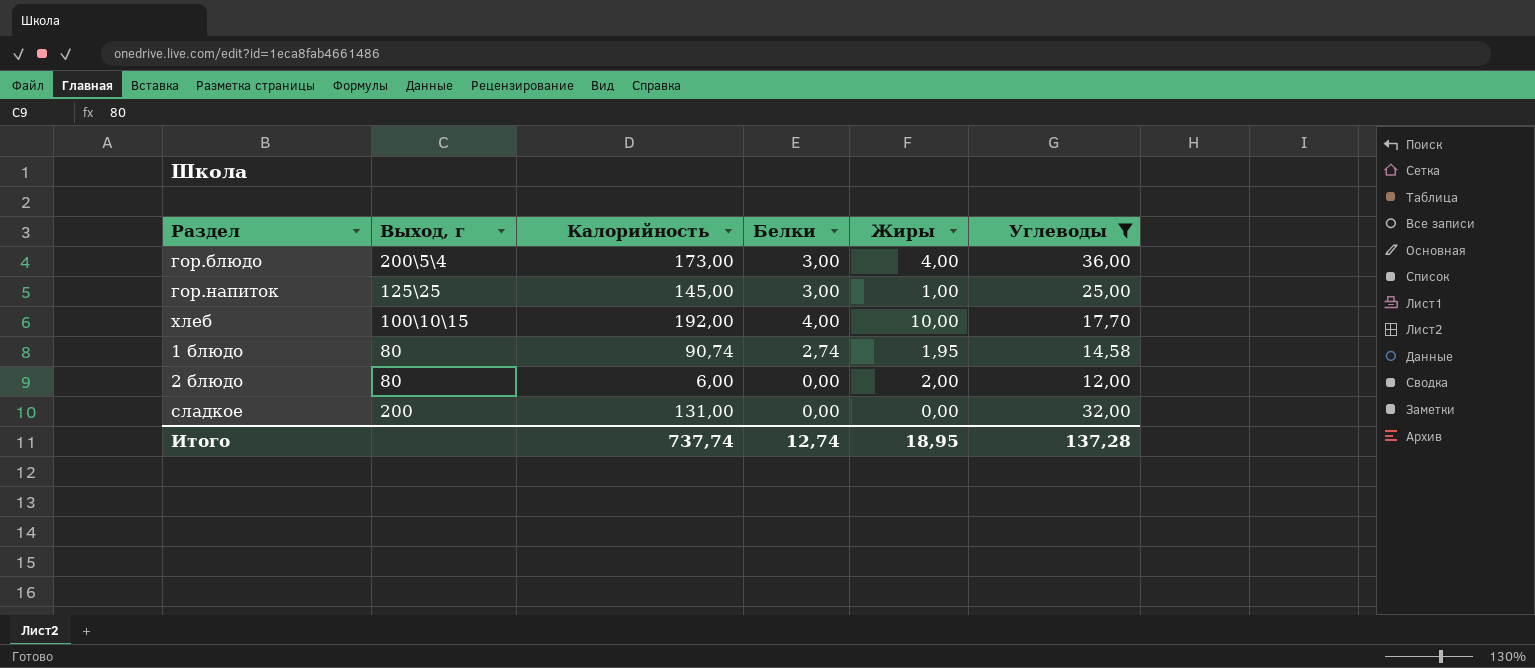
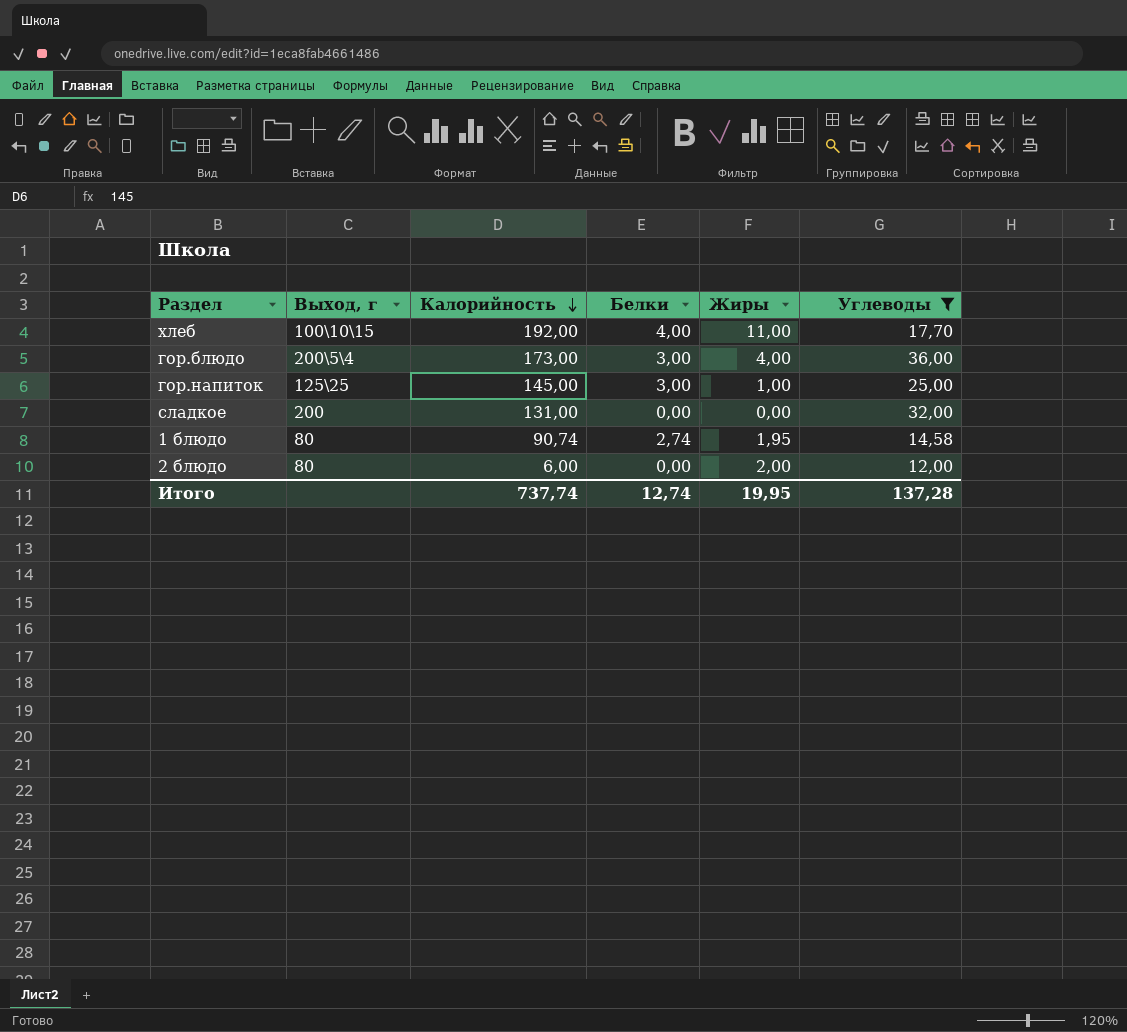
row order: none -> Калорийность descending
хлеб | Жиры: 10,00 -> 11,00
Итого | Жиры: 18,95 -> 19,95

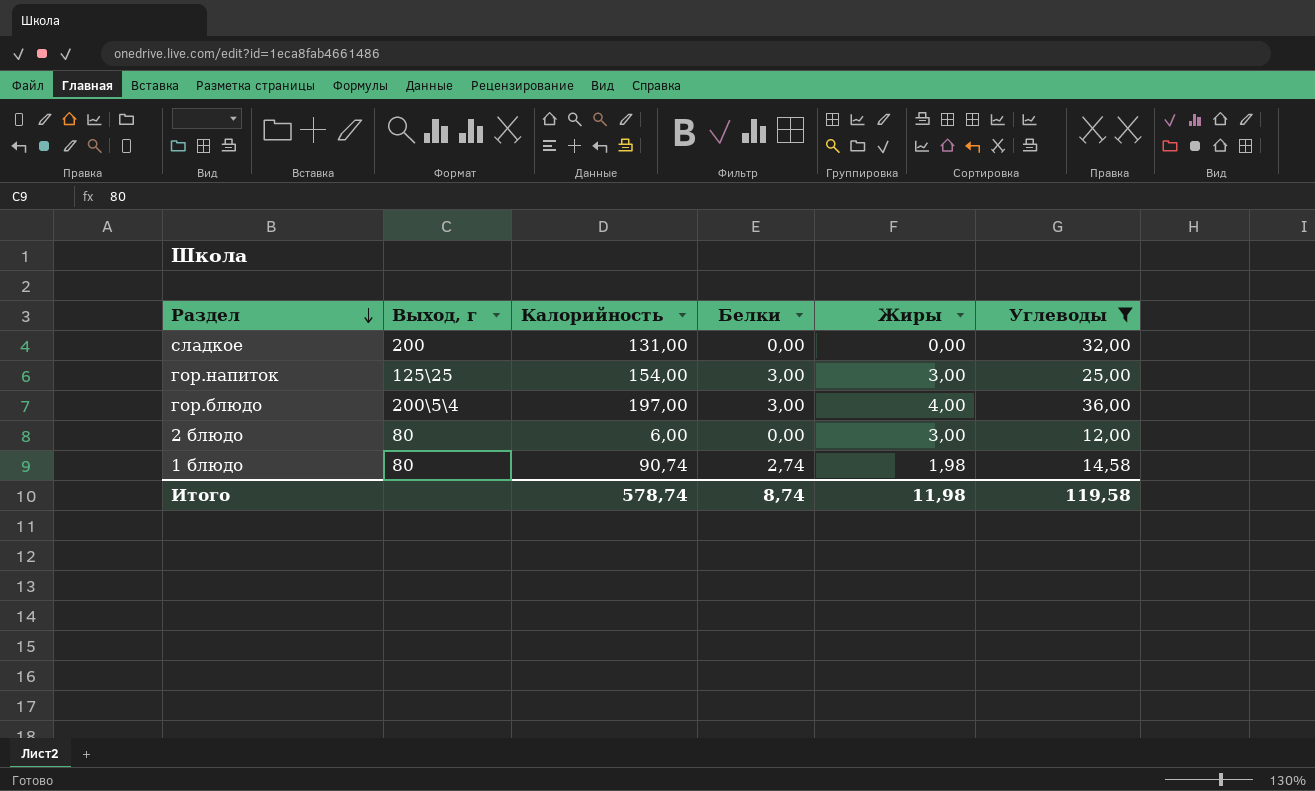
row order: Калорийность descending -> Раздел descending
row хлеб: 100\10\15 | 192,00 | 4,00 | 11,00 | 17,70 -> none
гор.напиток | Калорийность: 145,00 -> 154,00
гор.напиток | Жиры: 1,00 -> 3,00
гор.блюдо | Калорийность: 173,00 -> 197,00
2 блюдо | Жиры: 2,00 -> 3,00
1 блюдо | Жиры: 1,95 -> 1,98
Итого | Калорийность: 737,74 -> 578,74
Итого | Белки: 12,74 -> 8,74
Итого | Жиры: 19,95 -> 11,98
Итого | Углеводы: 137,28 -> 119,58

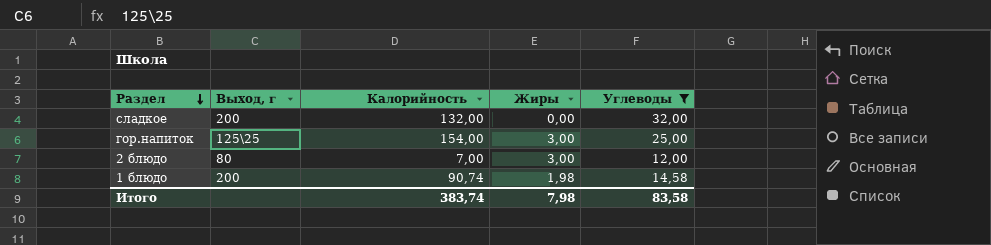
column Белки | position: 4 -> none
row гор.блюдо: 200\5\4 | 197,00 | 3,00 | 4,00 | 36,00 -> none
сладкое | Калорийность: 131,00 -> 132,00
2 блюдо | Калорийность: 6,00 -> 7,00
1 блюдо | Выход, г: 80 -> 200
Итого | Калорийность: 578,74 -> 383,74
Итого | Жиры: 11,98 -> 7,98
Итого | Углеводы: 119,58 -> 83,58

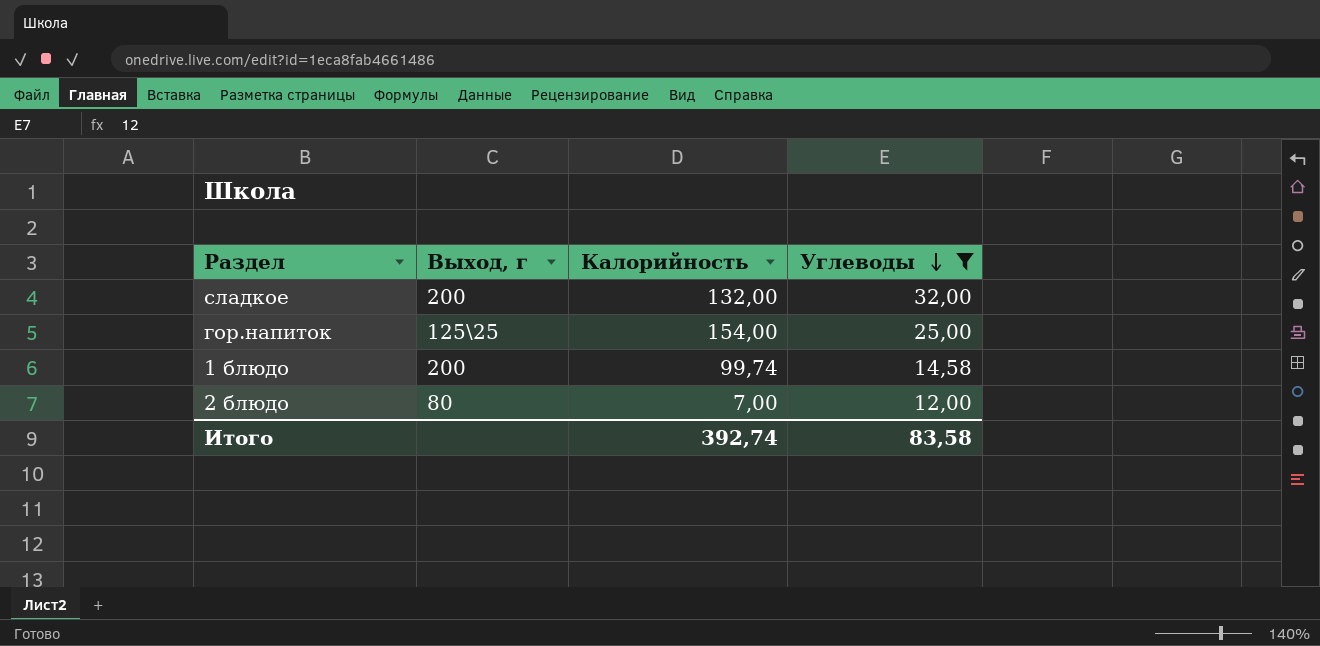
row order: Раздел descending -> Углеводы descending
column Жиры | position: 4 -> none
1 блюдо | Калорийность: 90,74 -> 99,74
Итого | Калорийность: 383,74 -> 392,74

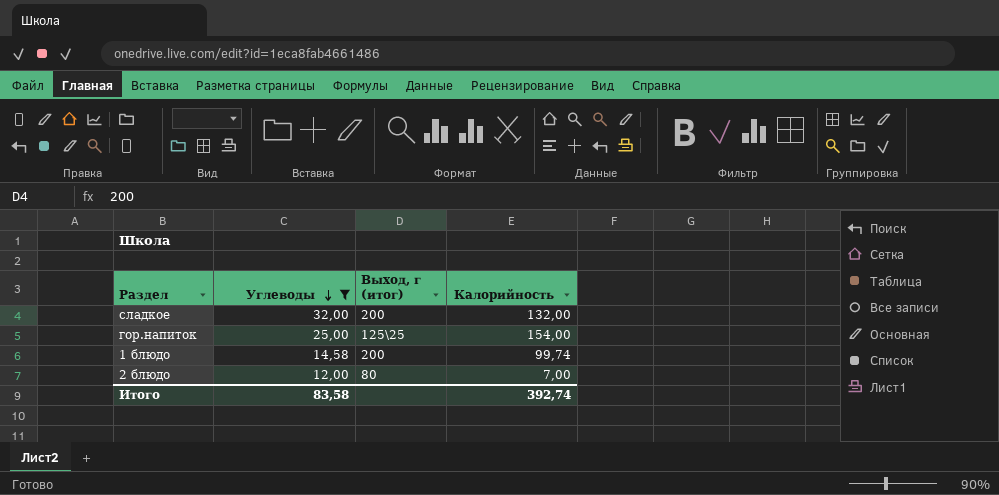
column Углеводы | position: 4 -> 2
column name: Выход, г -> Выход, г (итог)

